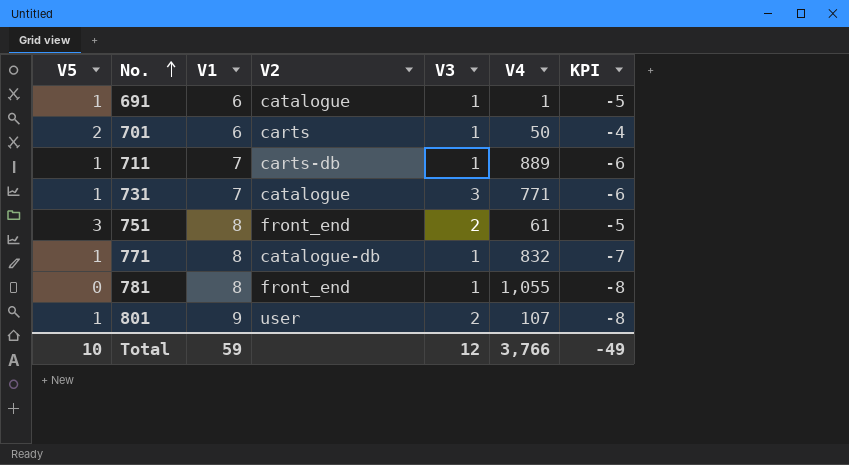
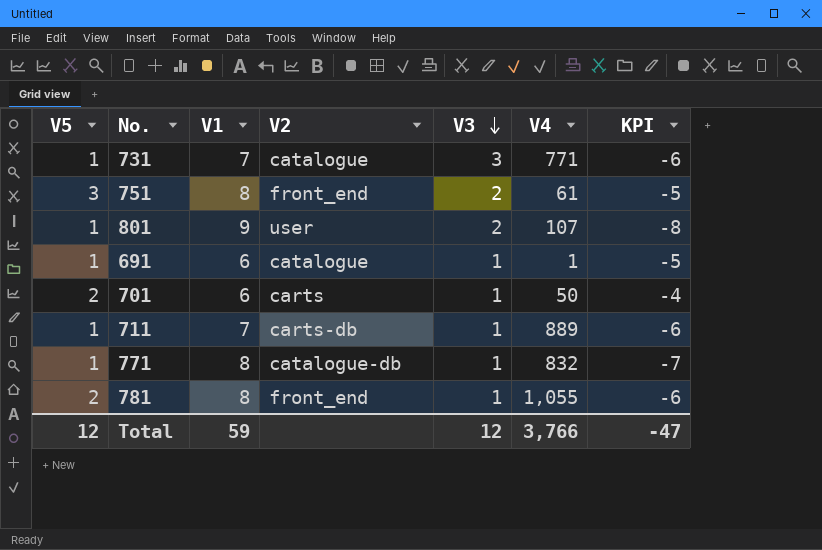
row order: No. ascending -> V3 descending
781 | V5: 0 -> 2
781 | KPI: -8 -> -6
Total | V5: 10 -> 12
Total | KPI: -49 -> -47

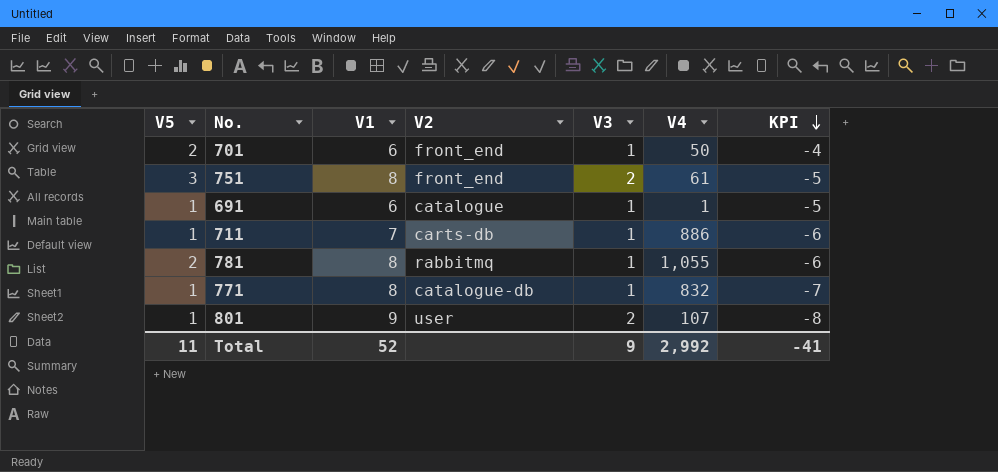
row order: V3 descending -> KPI descending
row 731: 1 | 7 | catalogue | 3 | 771 | -6 -> none
701 | V2: carts -> front_end
711 | V4: 889 -> 886
781 | V2: front_end -> rabbitmq
Total | V5: 12 -> 11
Total | V1: 59 -> 52
Total | V3: 12 -> 9
Total | V4: 3,766 -> 2,992
Total | KPI: -47 -> -41

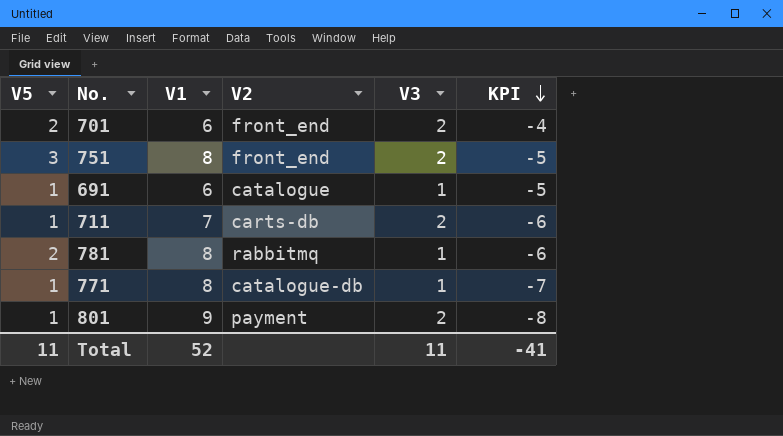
column V4 | position: 6 -> none
701 | V3: 1 -> 2
711 | V3: 1 -> 2
801 | V2: user -> payment
Total | V3: 9 -> 11

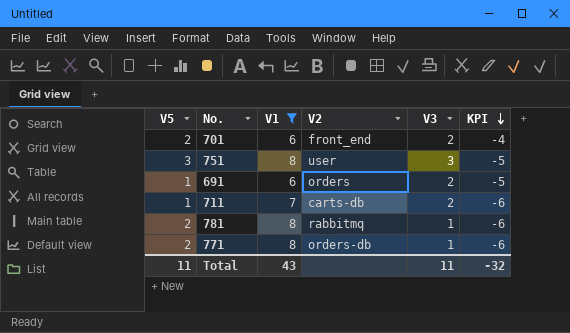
filter: none -> V1 != 9
751 | V2: front_end -> user
751 | V3: 2 -> 3
691 | V2: catalogue -> orders
691 | V3: 1 -> 2
771 | V5: 1 -> 2
771 | V2: catalogue-db -> orders-db
771 | KPI: -7 -> -6
Total | V1: 52 -> 43
Total | KPI: -41 -> -32

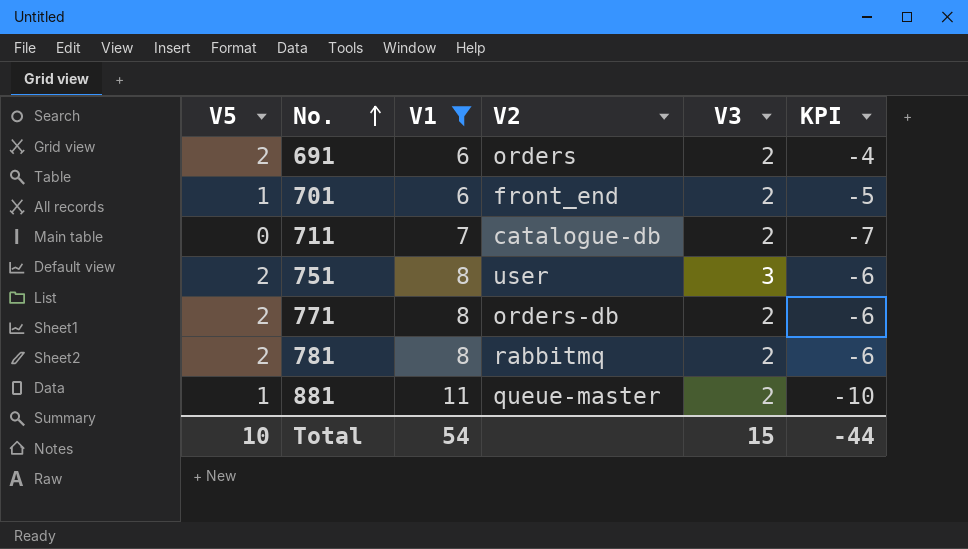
row order: KPI descending -> No. ascending
691 | V5: 1 -> 2
691 | KPI: -5 -> -4
701 | V5: 2 -> 1
701 | KPI: -4 -> -5
711 | V5: 1 -> 0
711 | V2: carts-db -> catalogue-db
711 | KPI: -6 -> -7
751 | V5: 3 -> 2
751 | KPI: -5 -> -6
771 | V3: 1 -> 2
781 | V3: 1 -> 2
row 881: none -> 1 | 11 | queue-master | 2 | -10
Total | V5: 11 -> 10
Total | V1: 43 -> 54
Total | V3: 11 -> 15
Total | KPI: -32 -> -44

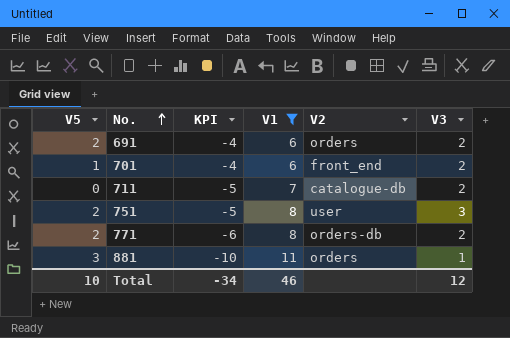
column KPI | formula: [V5] - [V1] -> [V3] - [V1]
column KPI | position: 6 -> 3
row 781: 2 | 8 | rabbitmq | 2 | -6 -> none
881 | V5: 1 -> 3
881 | V2: queue-master -> orders
881 | V3: 2 -> 1
Total | KPI: -44 -> -34
Total | V1: 54 -> 46
Total | V3: 15 -> 12

